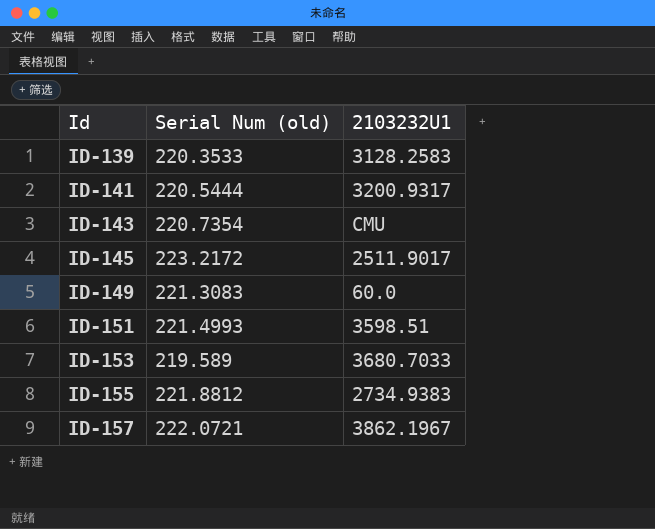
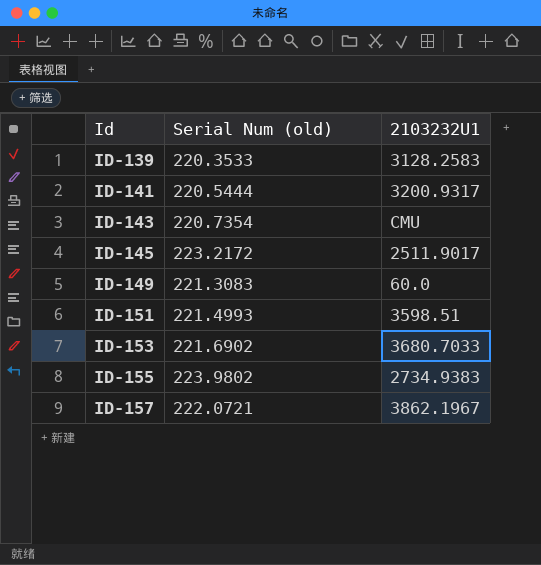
ID-153 | Serial Num (old): 219.589 -> 221.6902
ID-155 | Serial Num (old): 221.8812 -> 223.9802

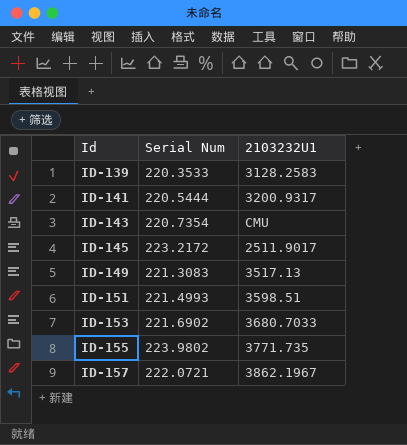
column name: Serial Num (old) -> Serial Num
ID-149 | 2103232U1: 60.0 -> 3517.13
ID-155 | 2103232U1: 2734.9383 -> 3771.735

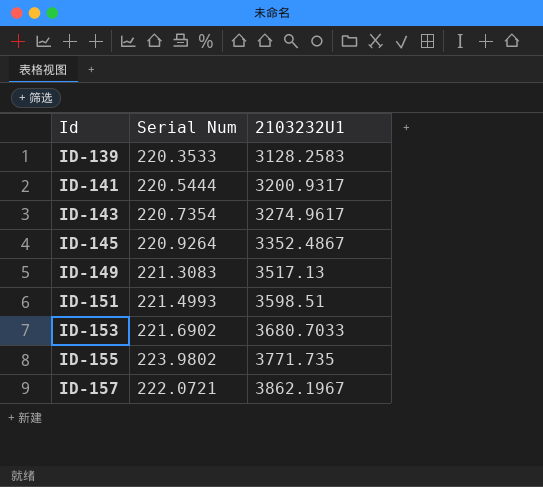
ID-143 | 2103232U1: CMU -> 3274.9617
ID-145 | Serial Num: 223.2172 -> 220.9264
ID-145 | 2103232U1: 2511.9017 -> 3352.4867

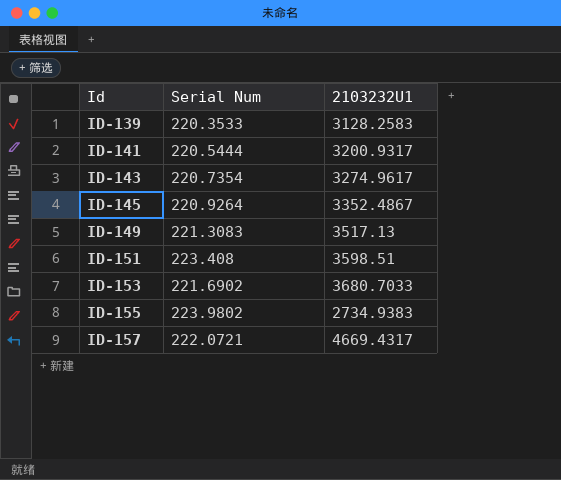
ID-151 | Serial Num: 221.4993 -> 223.408
ID-155 | 2103232U1: 3771.735 -> 2734.9383
ID-157 | 2103232U1: 3862.1967 -> 4669.4317

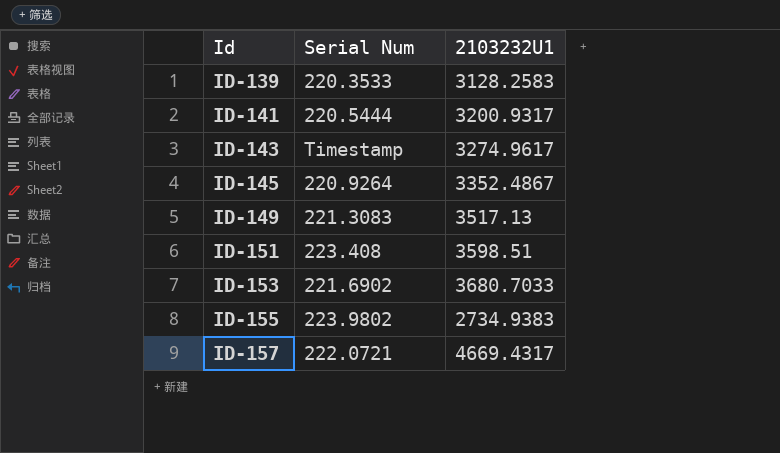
ID-143 | Serial Num: 220.7354 -> Timestamp

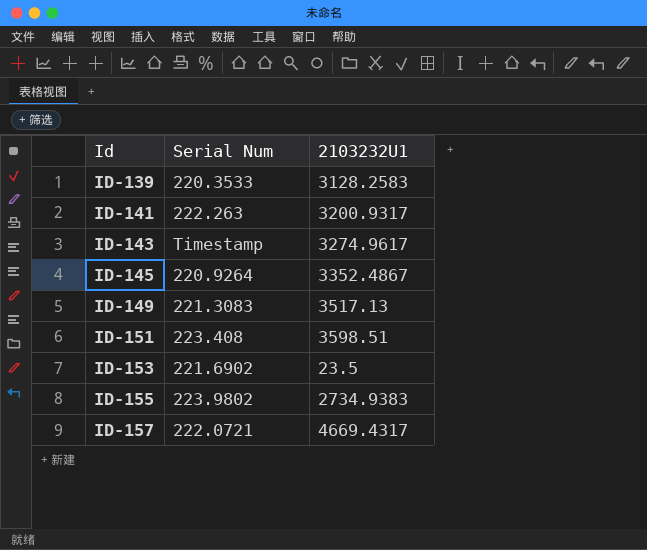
ID-141 | Serial Num: 220.5444 -> 222.263
ID-153 | 2103232U1: 3680.7033 -> 23.5

